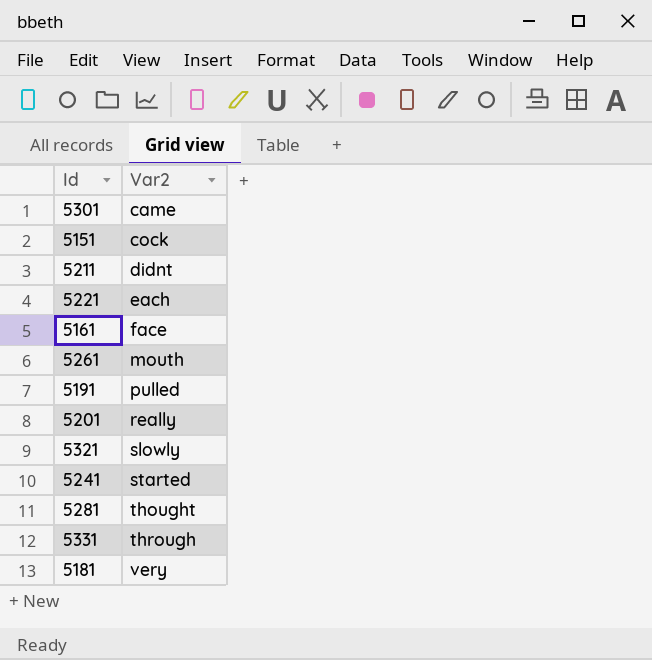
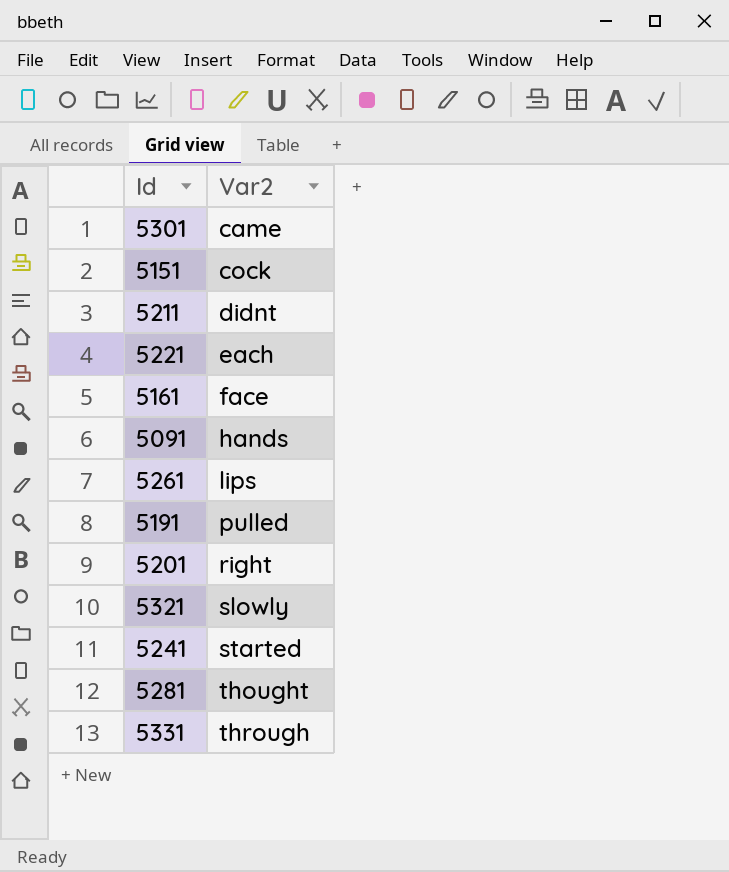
row 5181: very -> none
row 5091: none -> hands
5261 | Var2: mouth -> lips
5201 | Var2: really -> right

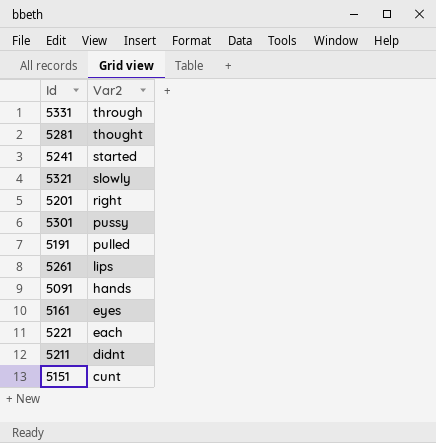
row order: Var2 ascending -> Var2 descending
5301 | Var2: came -> pussy
5161 | Var2: face -> eyes
5151 | Var2: cock -> cunt

